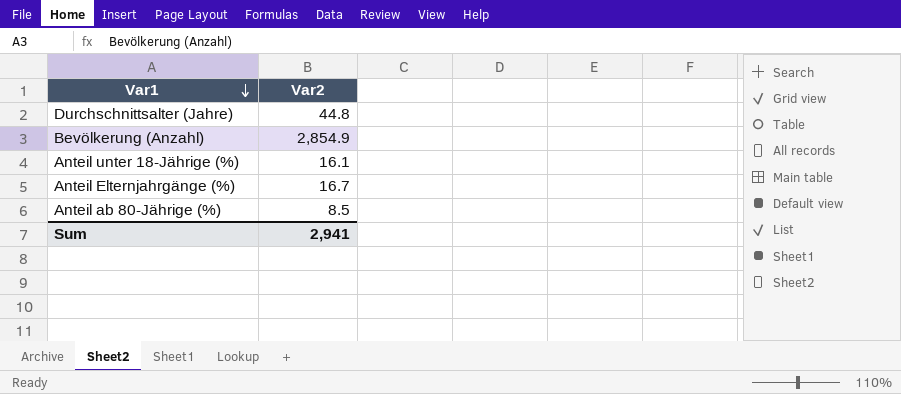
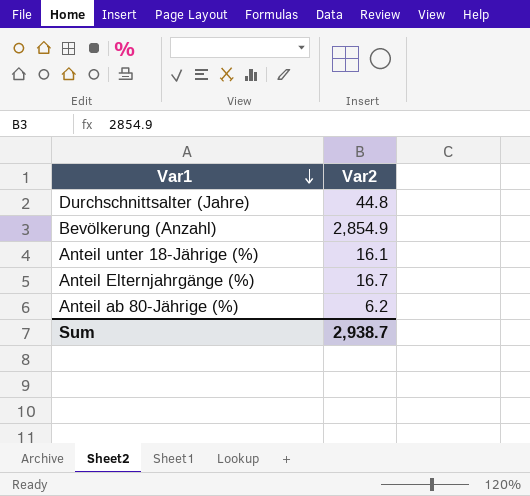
Anteil ab 80-Jährige (%) | Var2: 8.5 -> 6.2
Sum | Var2: 2,941 -> 2,938.7

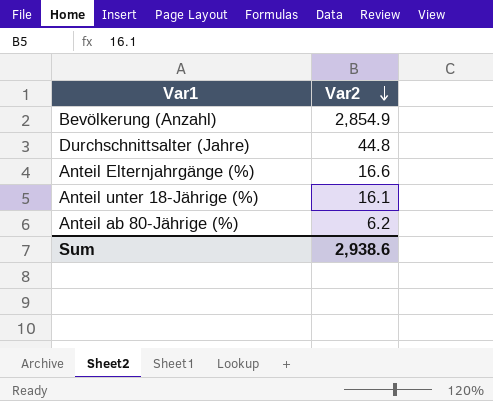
row order: Var1 descending -> Var2 descending
Anteil Elternjahrgänge (%) | Var2: 16.7 -> 16.6
Sum | Var2: 2,938.7 -> 2,938.6

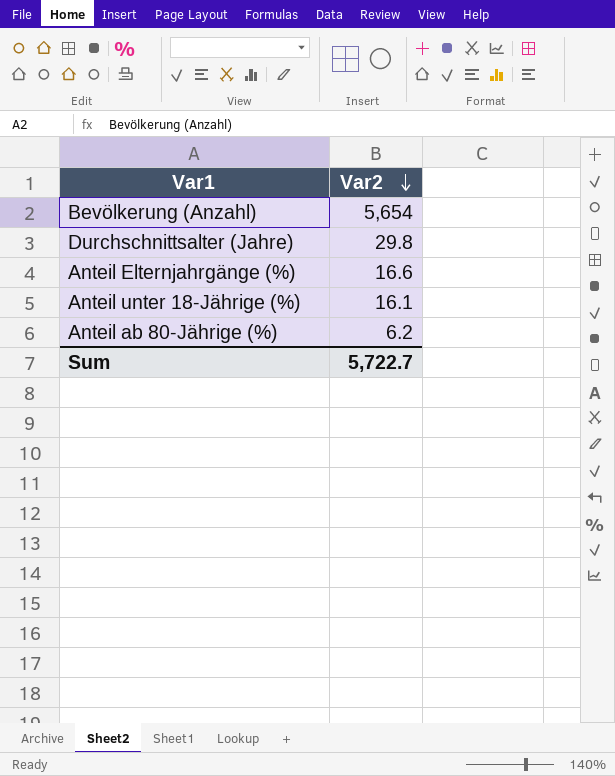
Bevölkerung (Anzahl) | Var2: 2,854.9 -> 5,654
Durchschnittsalter (Jahre) | Var2: 44.8 -> 29.8
Sum | Var2: 2,938.6 -> 5,722.7

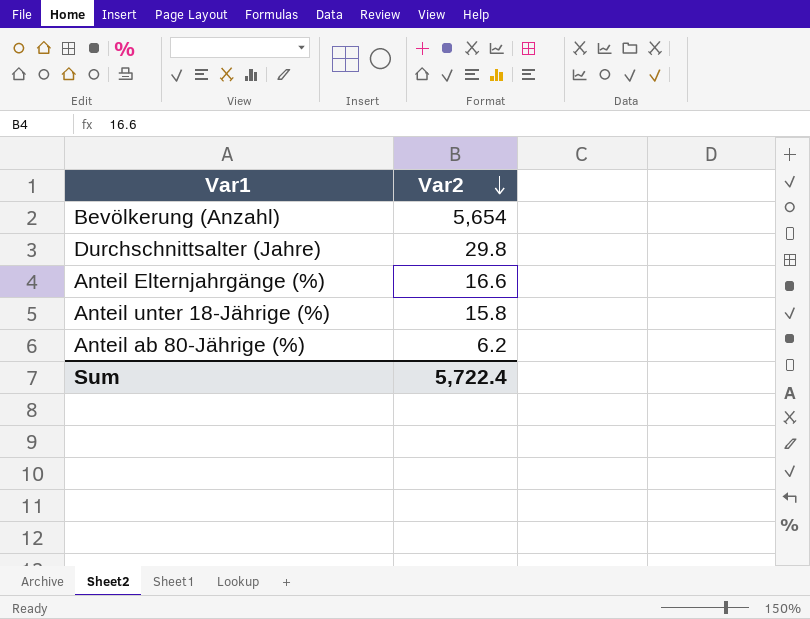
Anteil unter 18-Jährige (%) | Var2: 16.1 -> 15.8
Sum | Var2: 5,722.7 -> 5,722.4

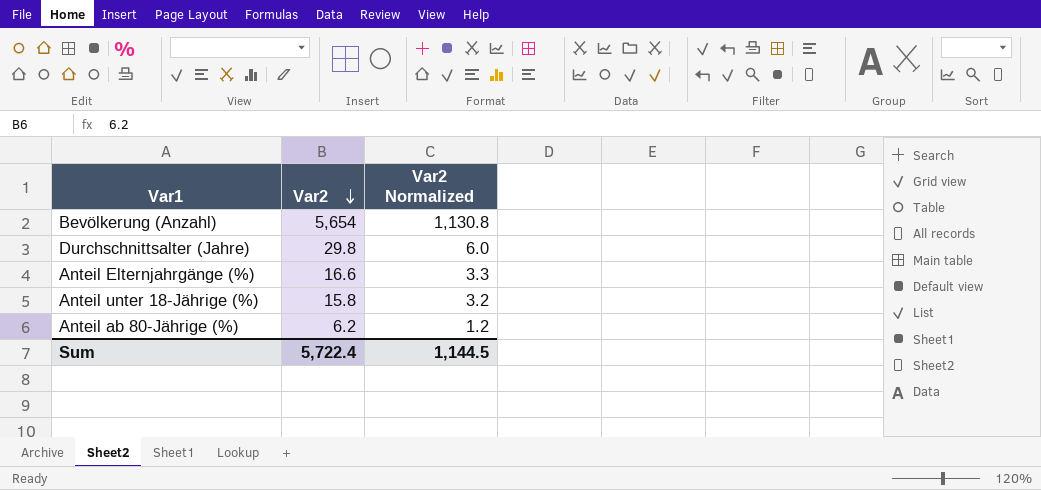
column Var2 Normalized | formula: none -> [Var2] * 0.2

